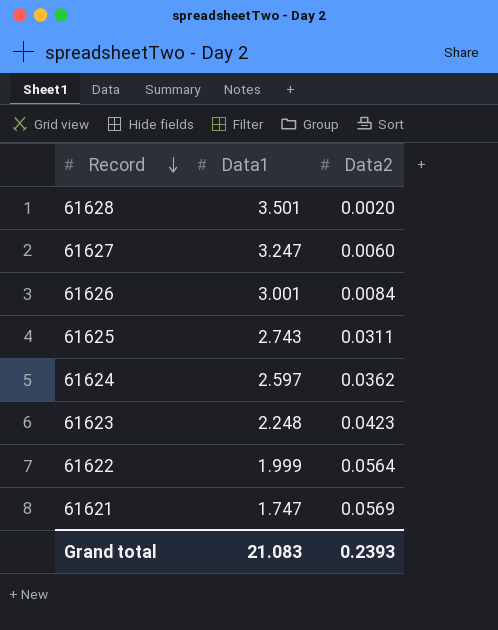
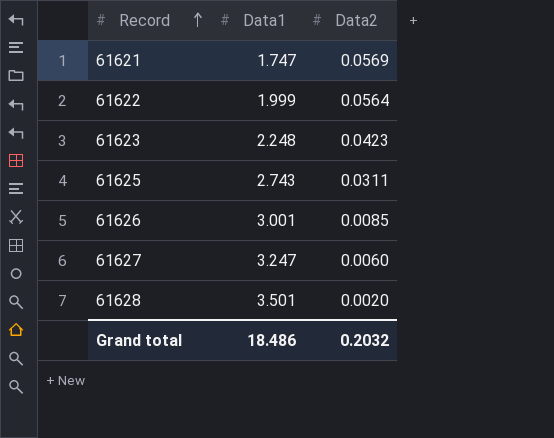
row order: Record descending -> Record ascending
row 61624: 2.597 | 0.0362 -> none
61626 | Data2: 0.0084 -> 0.0085
Grand total | Data1: 21.083 -> 18.486
Grand total | Data2: 0.2393 -> 0.2032

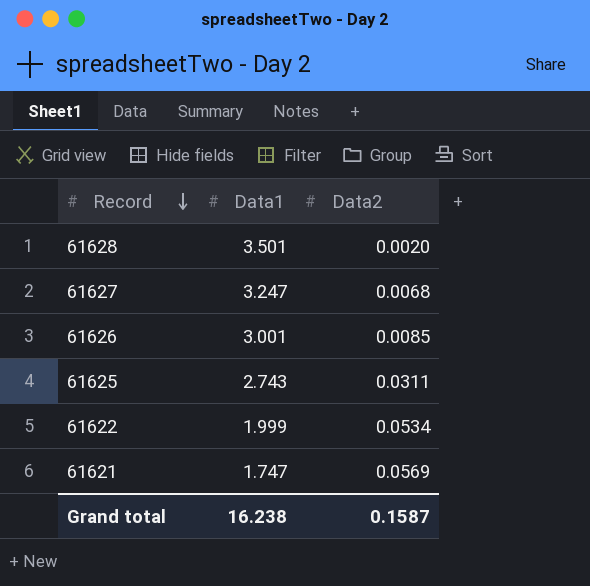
row order: Record ascending -> Record descending
row 61623: 2.248 | 0.0423 -> none
61627 | Data2: 0.0060 -> 0.0068
61622 | Data2: 0.0564 -> 0.0534
Grand total | Data1: 18.486 -> 16.238
Grand total | Data2: 0.2032 -> 0.1587

